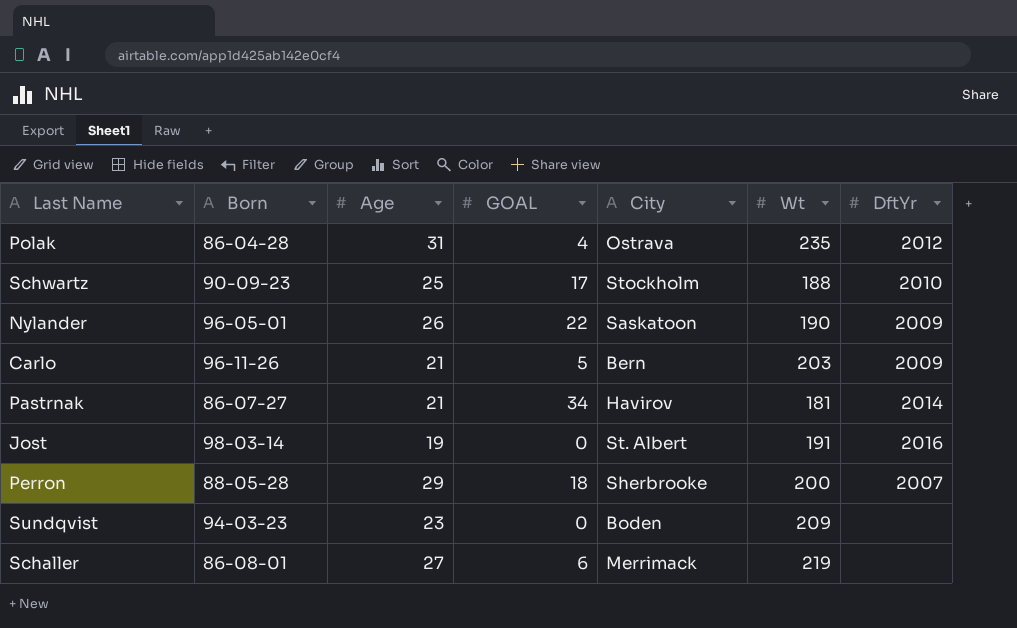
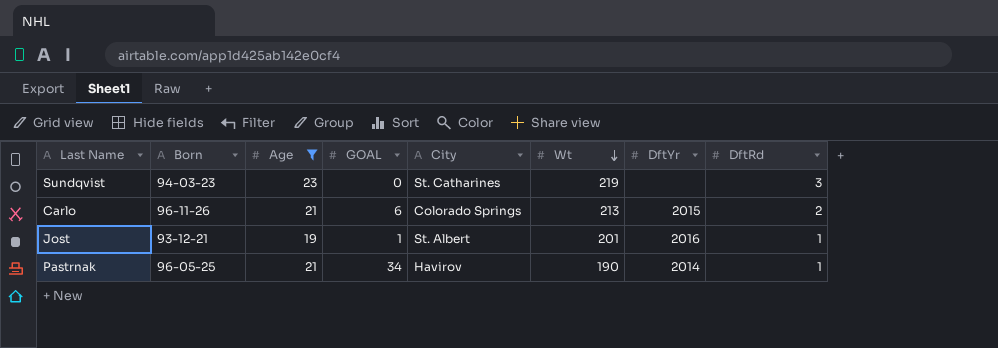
filter: none -> Age <= 23
row order: none -> Wt descending
column DftRd | position: none -> 8
Sundqvist | City: Boden -> St. Catharines
Sundqvist | Wt: 209 -> 219
Carlo | GOAL: 5 -> 6
Carlo | City: Bern -> Colorado Springs
Carlo | Wt: 203 -> 213
Carlo | DftYr: 2009 -> 2015
Jost | Born: 98-03-14 -> 93-12-21
Jost | GOAL: 0 -> 1
Jost | Wt: 191 -> 201
Pastrnak | Born: 86-07-27 -> 96-05-25
Pastrnak | Wt: 181 -> 190

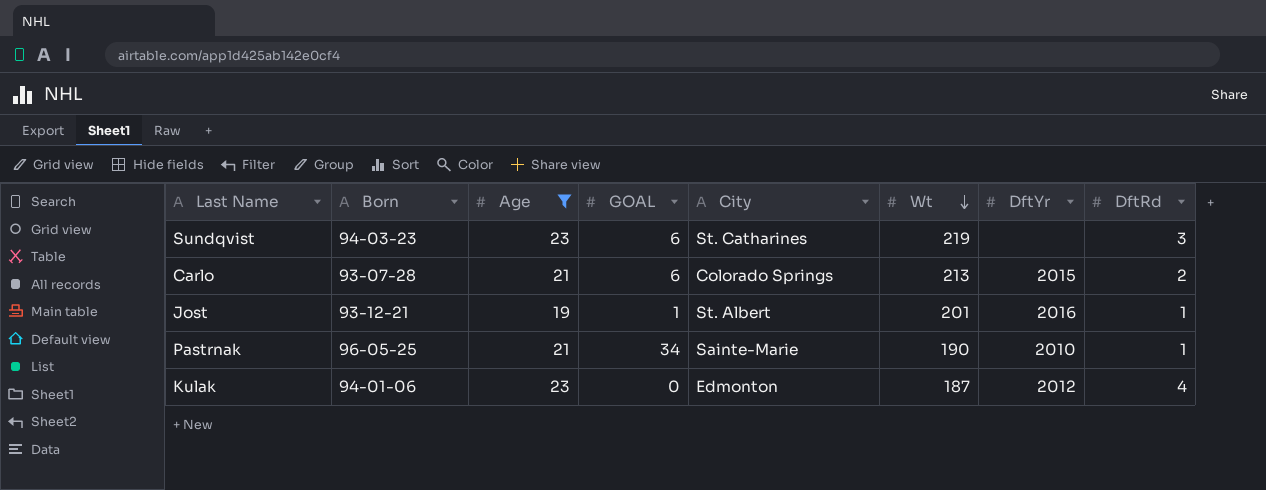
Sundqvist | GOAL: 0 -> 6
Carlo | Born: 96-11-26 -> 93-07-28
Pastrnak | City: Havirov -> Sainte-Marie
Pastrnak | DftYr: 2014 -> 2010
row Kulak: none -> 94-01-06 | 23 | 0 | Edmonton | 187 | 2012 | 4

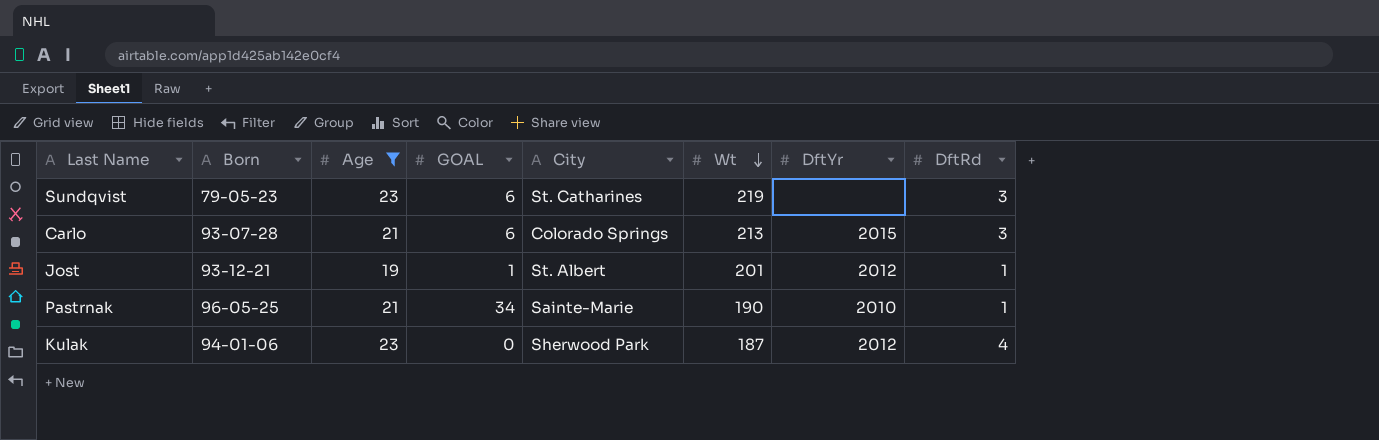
Sundqvist | Born: 94-03-23 -> 79-05-23
Carlo | DftRd: 2 -> 3
Jost | DftYr: 2016 -> 2012
Kulak | City: Edmonton -> Sherwood Park

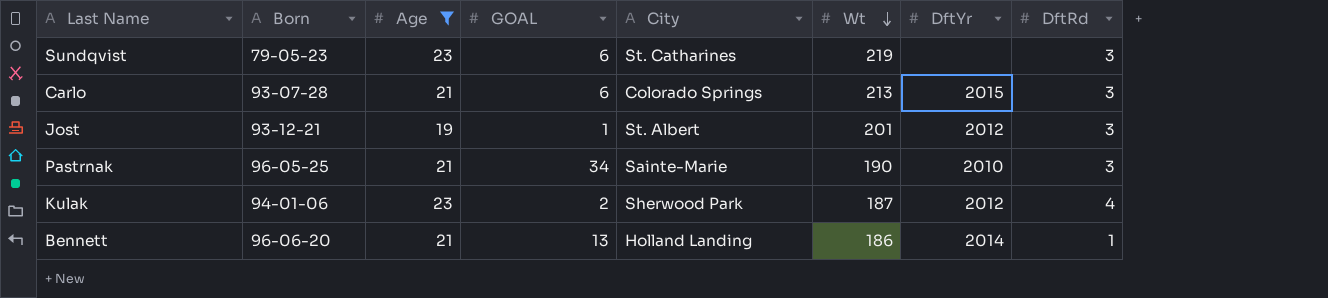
Jost | DftRd: 1 -> 3
Pastrnak | DftRd: 1 -> 3
Kulak | GOAL: 0 -> 2
row Bennett: none -> 96-06-20 | 21 | 13 | Holland Landing | 186 | 2014 | 1

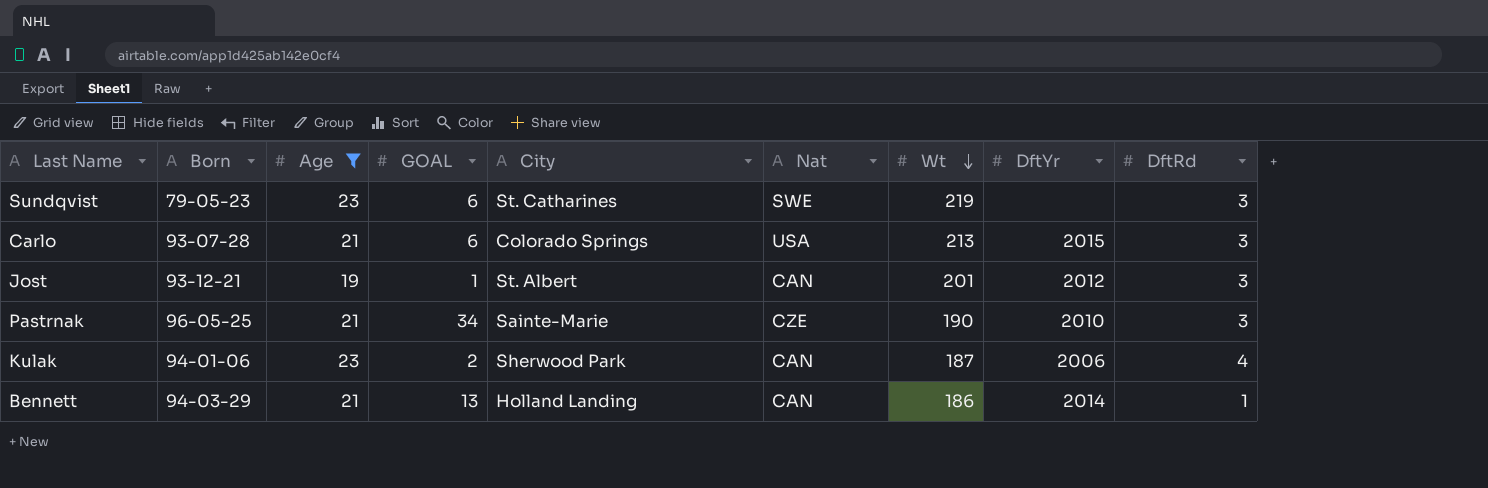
column Nat | position: none -> 6
Kulak | DftYr: 2012 -> 2006
Bennett | Born: 96-06-20 -> 94-03-29

